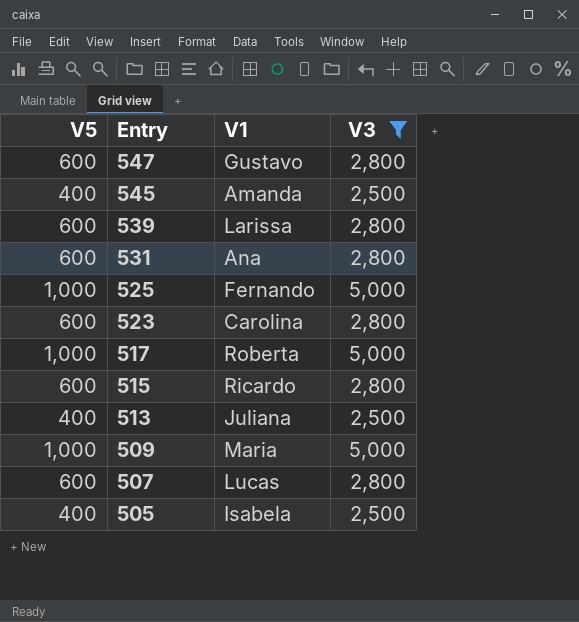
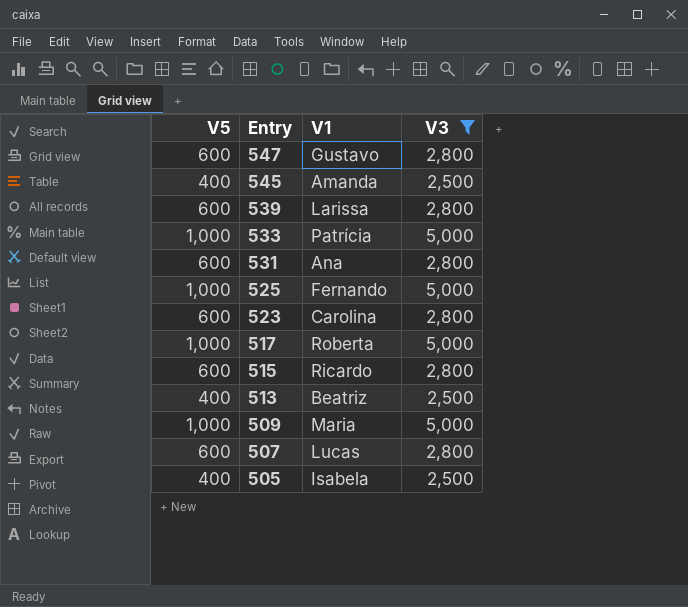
row 533: none -> 1,000 | Patrícia | 5,000
513 | V1: Juliana -> Beatriz

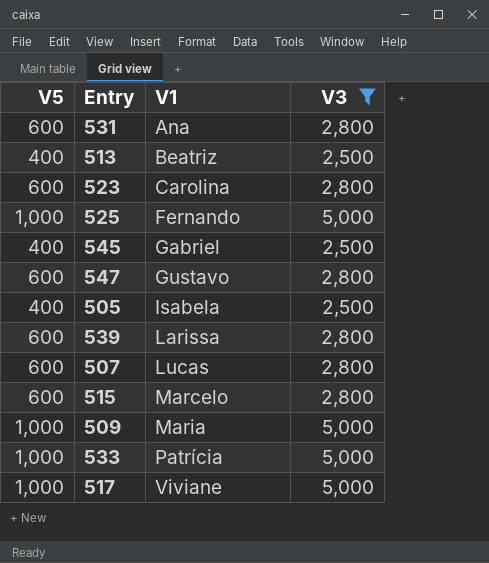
row order: Entry descending -> V1 ascending
545 | V1: Amanda -> Gabriel
515 | V1: Ricardo -> Marcelo
517 | V1: Roberta -> Viviane

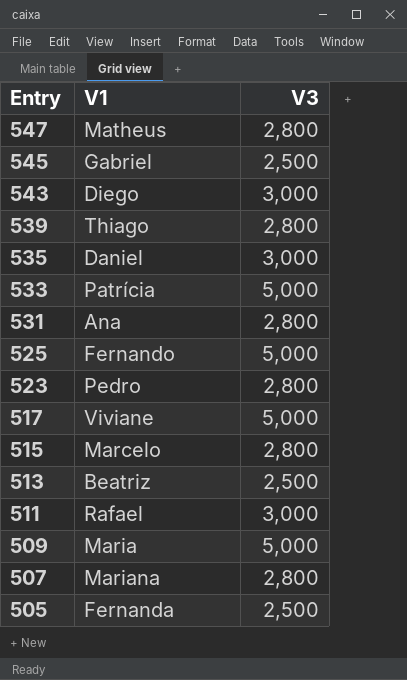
filter: V3 != 3,000 -> none
row order: V1 ascending -> Entry descending
column V5 | position: 1 -> none
547 | V1: Gustavo -> Matheus
539 | V1: Larissa -> Thiago
523 | V1: Carolina -> Pedro
507 | V1: Lucas -> Mariana
505 | V1: Isabela -> Fernanda

